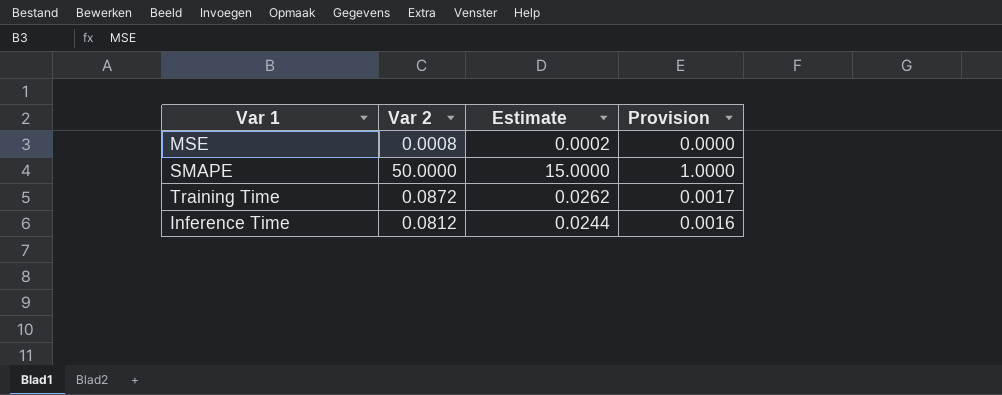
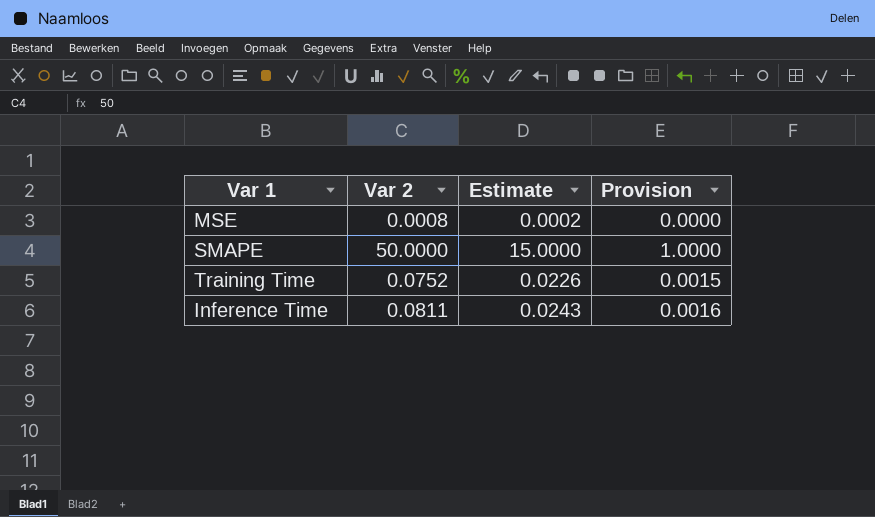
Training Time | Var 2: 0.0872 -> 0.0752
Training Time | Estimate: 0.0262 -> 0.0226
Training Time | Provision: 0.0017 -> 0.0015
Inference Time | Var 2: 0.0812 -> 0.0811
Inference Time | Estimate: 0.0244 -> 0.0243

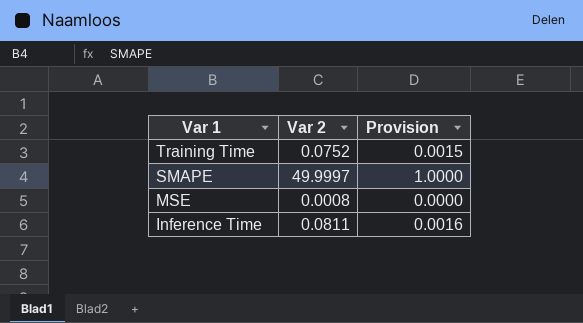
row order: none -> Var 1 descending
column Estimate | formula: [Var 2] * 0.3 -> none
SMAPE | Var 2: 50.0000 -> 49.9997

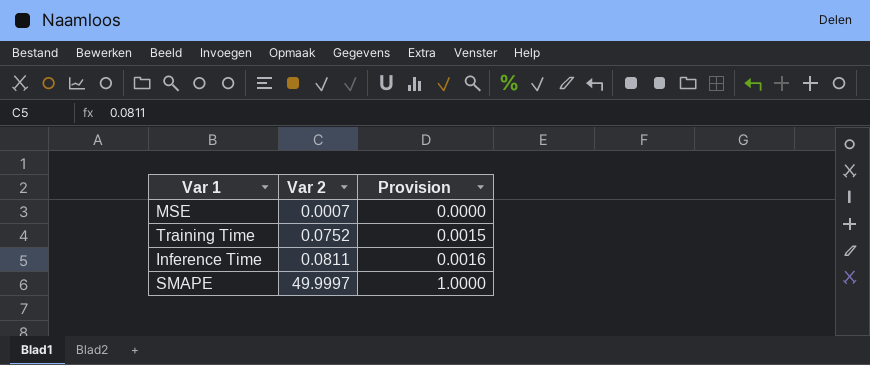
row order: Var 1 descending -> Var 2 ascending
MSE | Var 2: 0.0008 -> 0.0007

